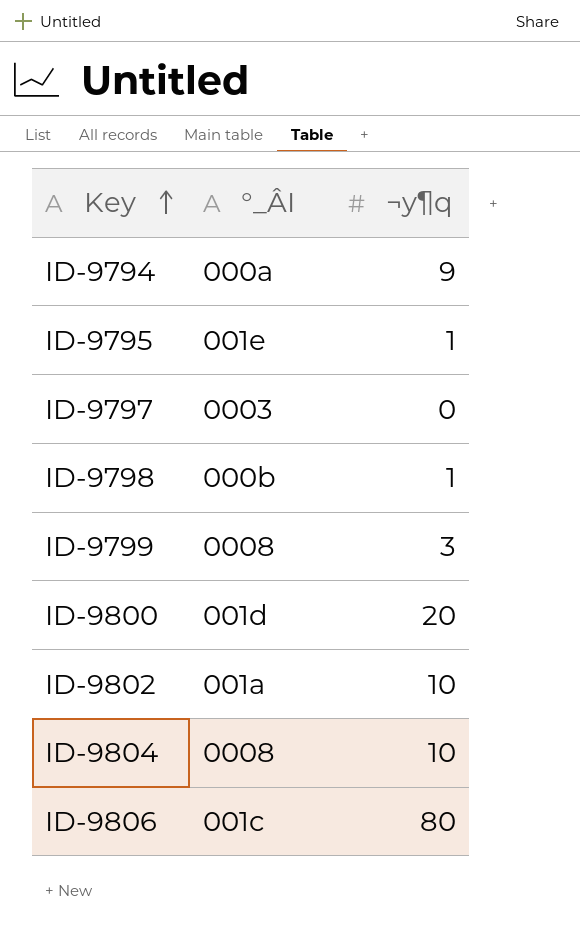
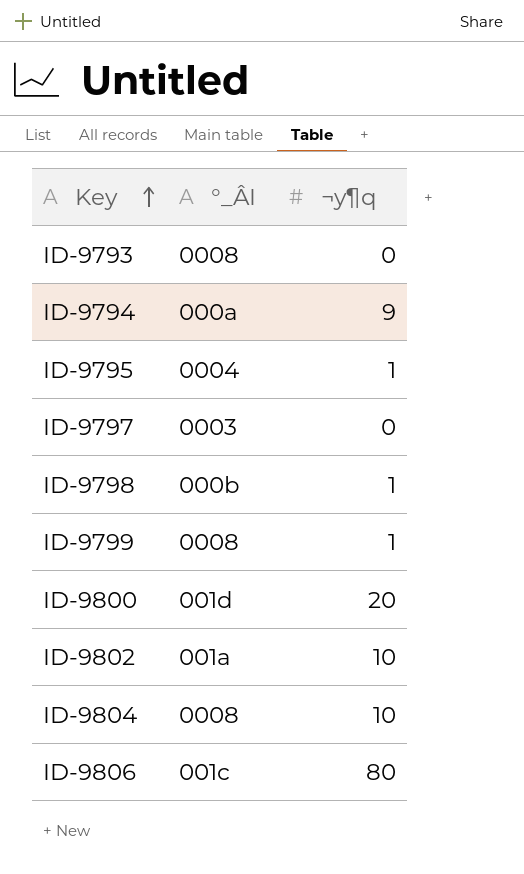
row ID-9793: none -> 0008 | 0
ID-9795 | °_ÂI: 001e -> 0004
ID-9799 | ¬y¶q: 3 -> 1

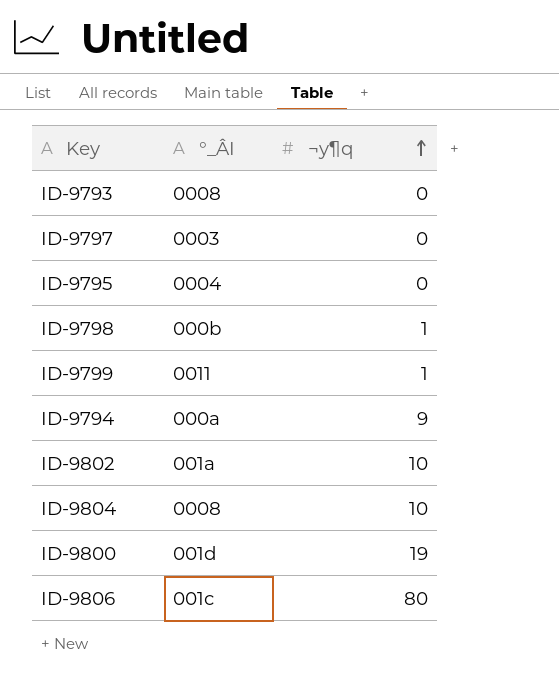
row order: Key ascending -> ¬y¶q ascending
ID-9795 | ¬y¶q: 1 -> 0
ID-9799 | °_ÂI: 0008 -> 0011
ID-9800 | ¬y¶q: 20 -> 19

